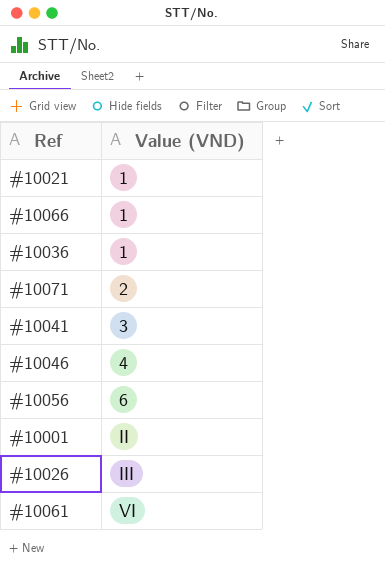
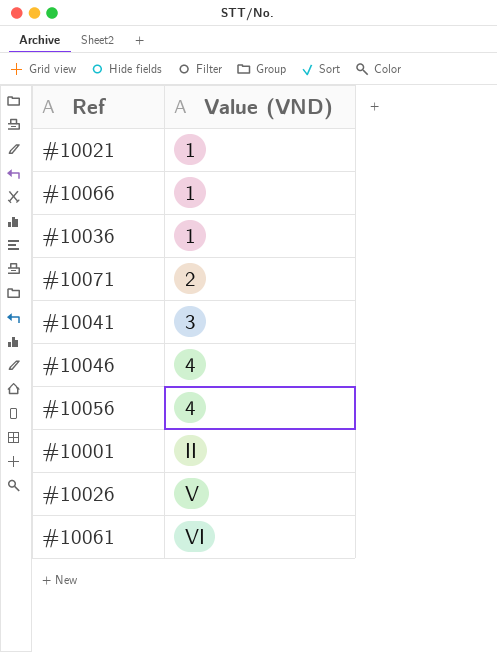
#10056 | Value (VND): 6 -> 4
#10026 | Value (VND): III -> V

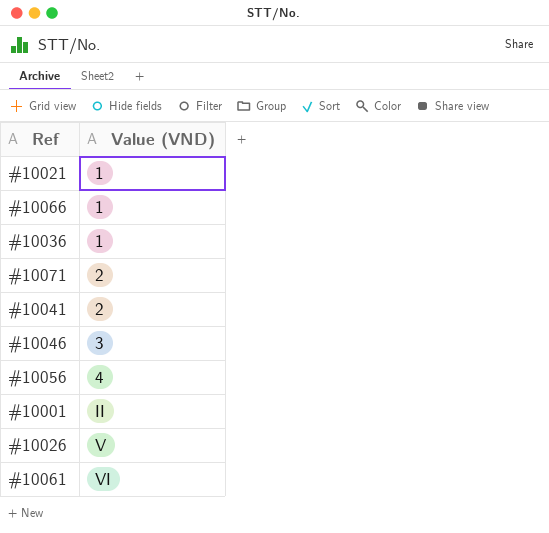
#10041 | Value (VND): 3 -> 2
#10046 | Value (VND): 4 -> 3

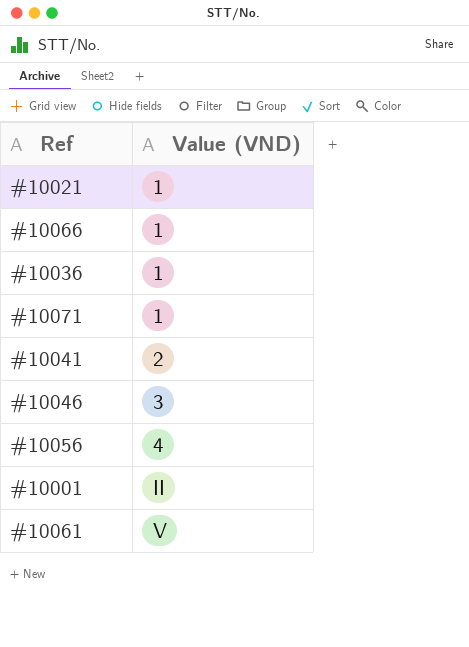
row #10026: V -> none
#10071 | Value (VND): 2 -> 1
#10061 | Value (VND): VI -> V

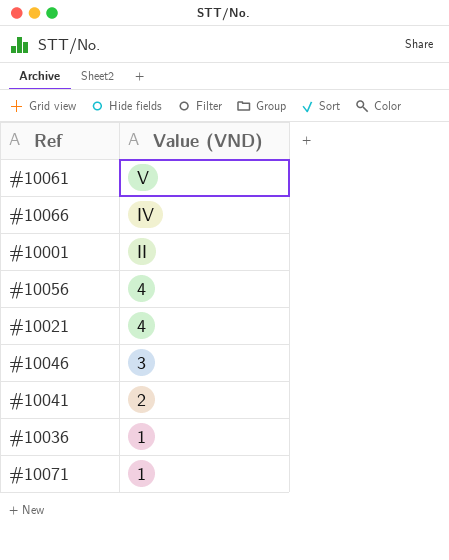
row order: Value (VND) ascending -> Value (VND) descending
#10066 | Value (VND): 1 -> IV
#10021 | Value (VND): 1 -> 4

